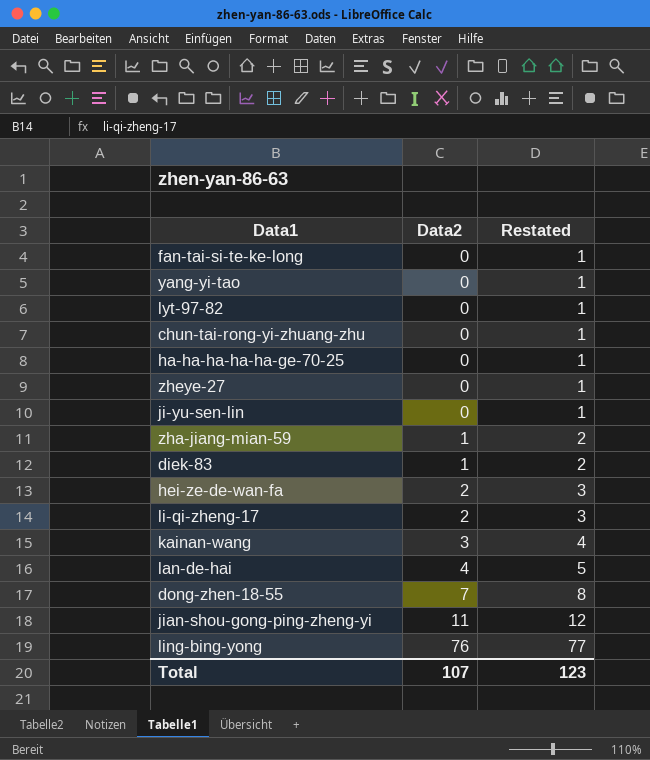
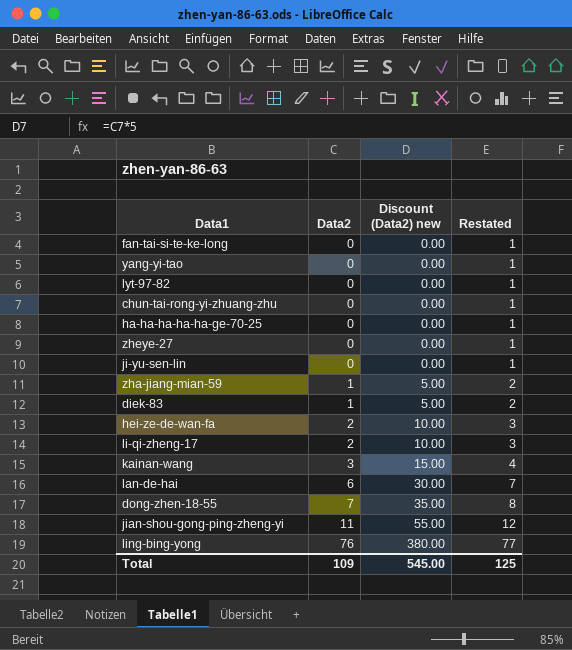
column Discount (Data2) new | formula: none -> [Data2] * 5
lan-de-hai | Data2: 4 -> 6
lan-de-hai | Restated: 5 -> 7
Total | Data2: 107 -> 109
Total | Restated: 123 -> 125

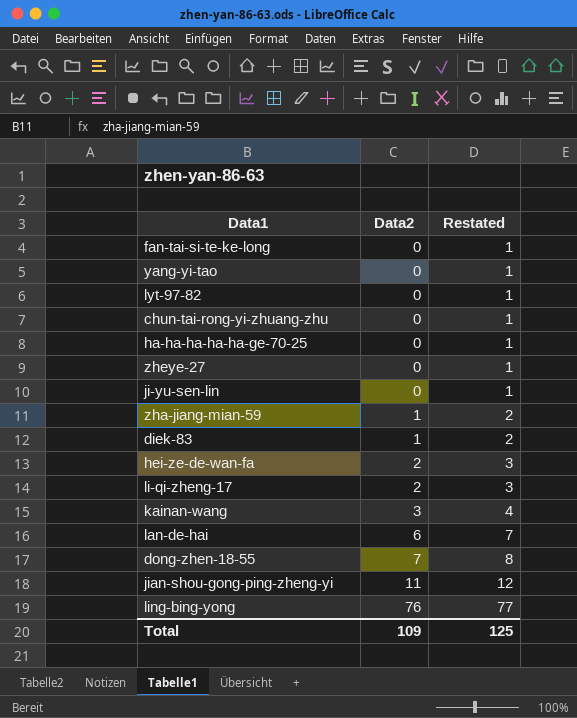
column Discount (Data2) new | formula: [Data2] * 5 -> none

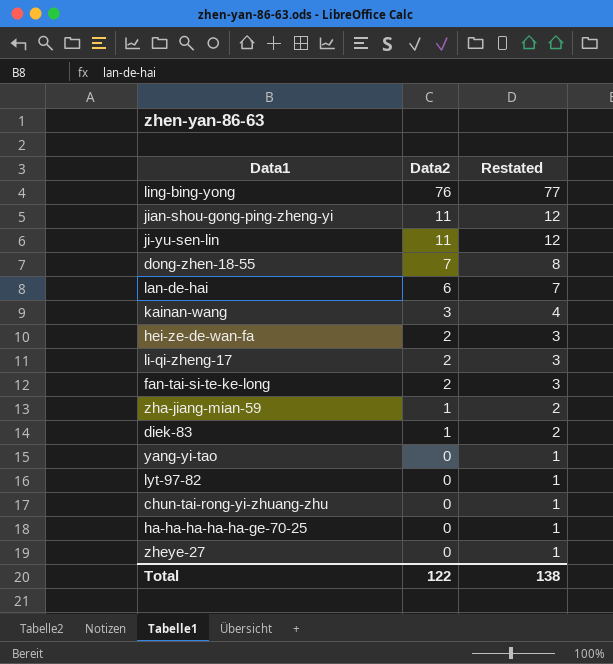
row order: Data2 ascending -> Data2 descending
ji-yu-sen-lin | Data2: 0 -> 11
ji-yu-sen-lin | Restated: 1 -> 12
fan-tai-si-te-ke-long | Data2: 0 -> 2
fan-tai-si-te-ke-long | Restated: 1 -> 3
Total | Data2: 109 -> 122
Total | Restated: 125 -> 138

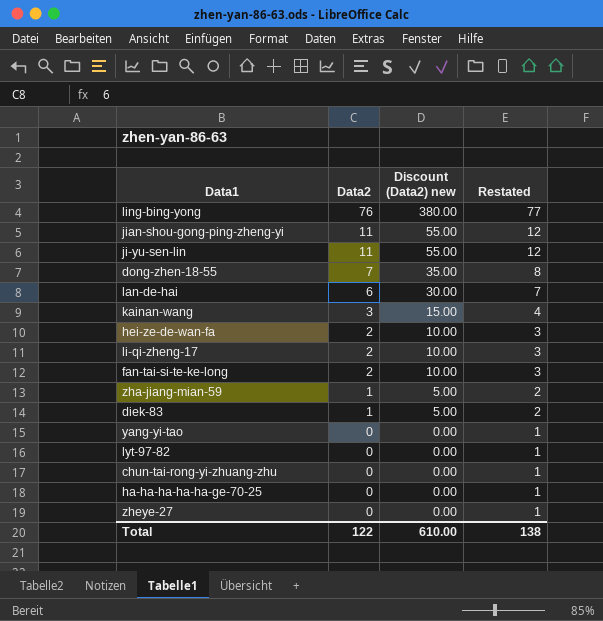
column Discount (Data2) new | formula: none -> [Data2] * 5

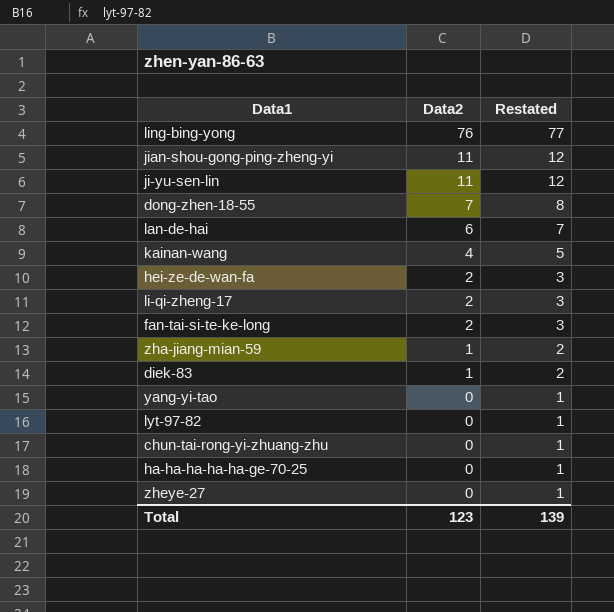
column Discount (Data2) new | formula: [Data2] * 5 -> none
kainan-wang | Data2: 3 -> 4
kainan-wang | Restated: 4 -> 5
Total | Data2: 122 -> 123
Total | Restated: 138 -> 139

